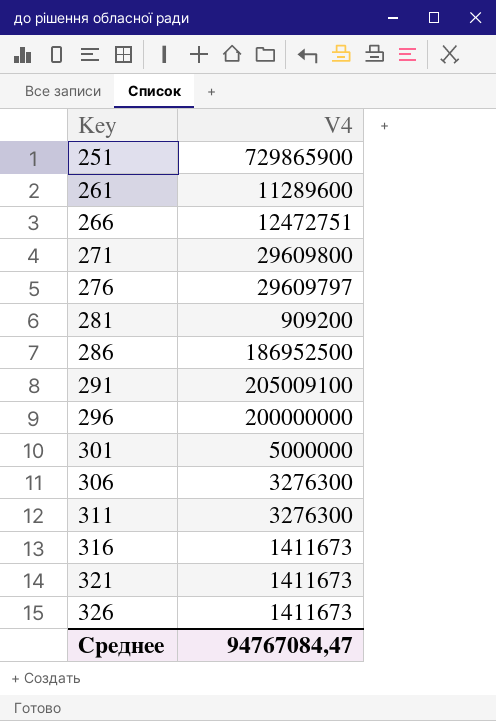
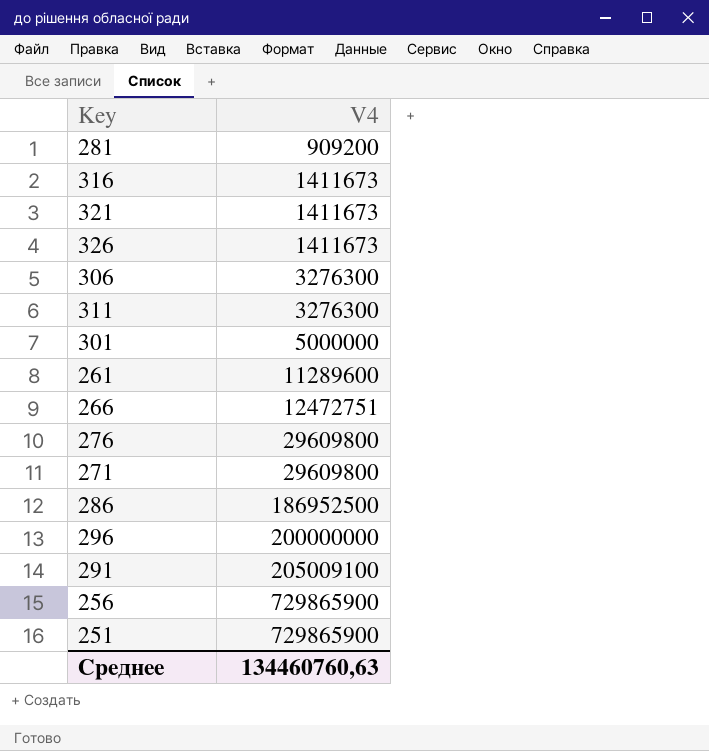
row order: Key ascending -> V4 ascending
276 | V4: 29609797 -> 29609800
row 256: none -> 729865900
Среднее | V4: 94767084,47 -> 134460760,63

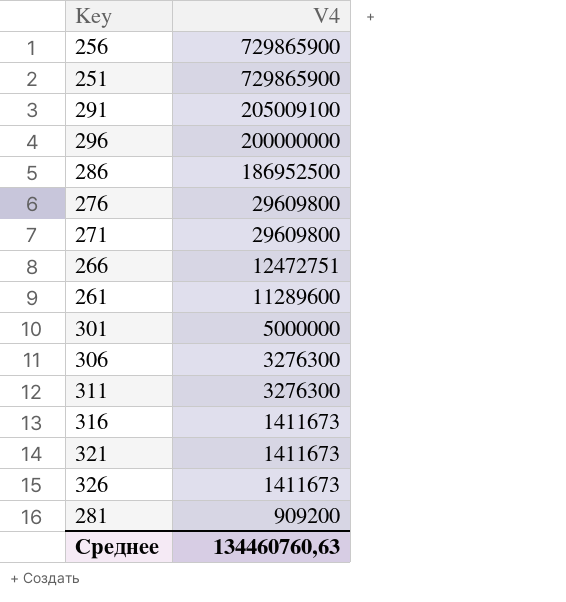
row order: V4 ascending -> V4 descending

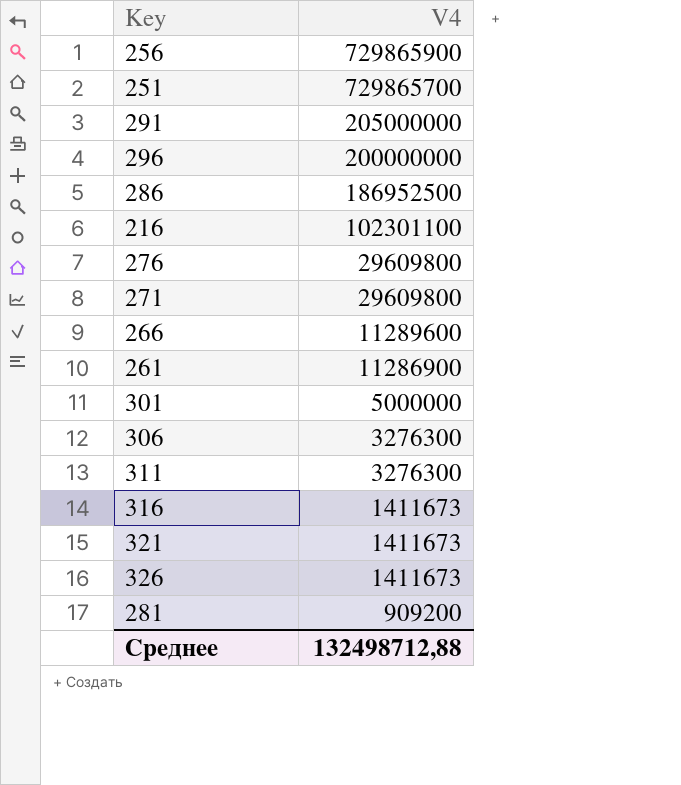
251 | V4: 729865900 -> 729865700
291 | V4: 205009100 -> 205000000
row 216: none -> 102301100
266 | V4: 12472751 -> 11289600
261 | V4: 11289600 -> 11286900
Среднее | V4: 134460760,63 -> 132498712,88

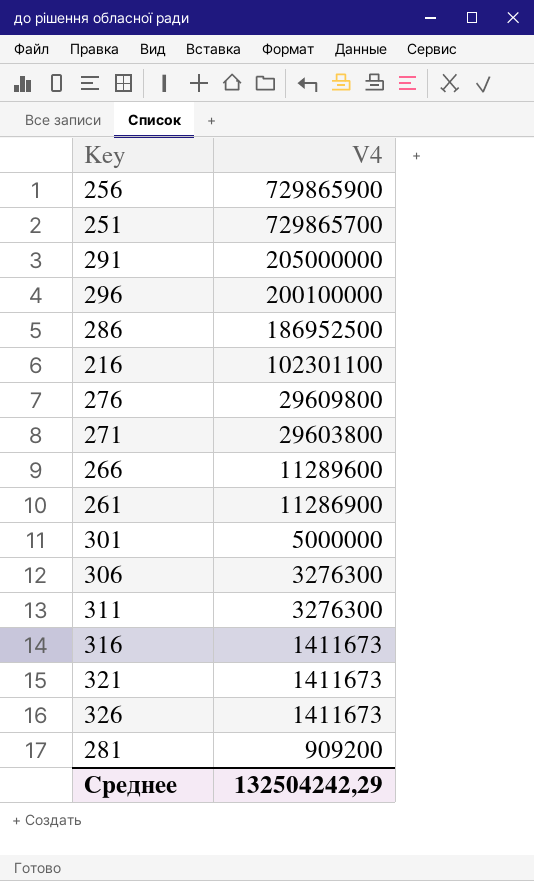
296 | V4: 200000000 -> 200100000
271 | V4: 29609800 -> 29603800
Среднее | V4: 132498712,88 -> 132504242,29

